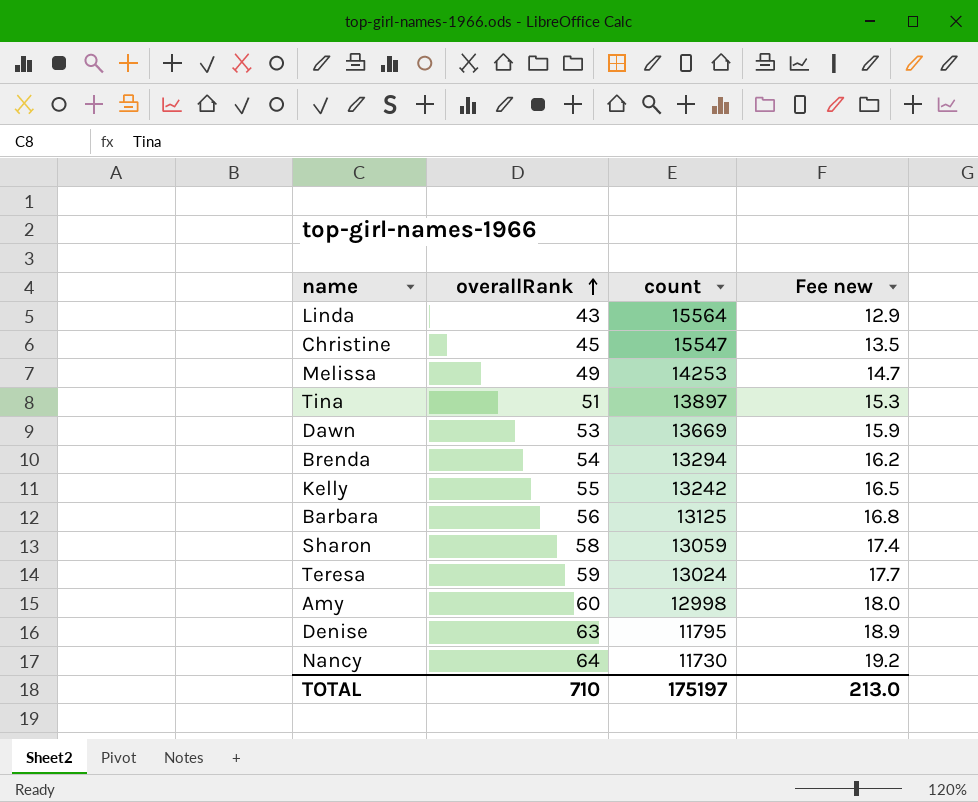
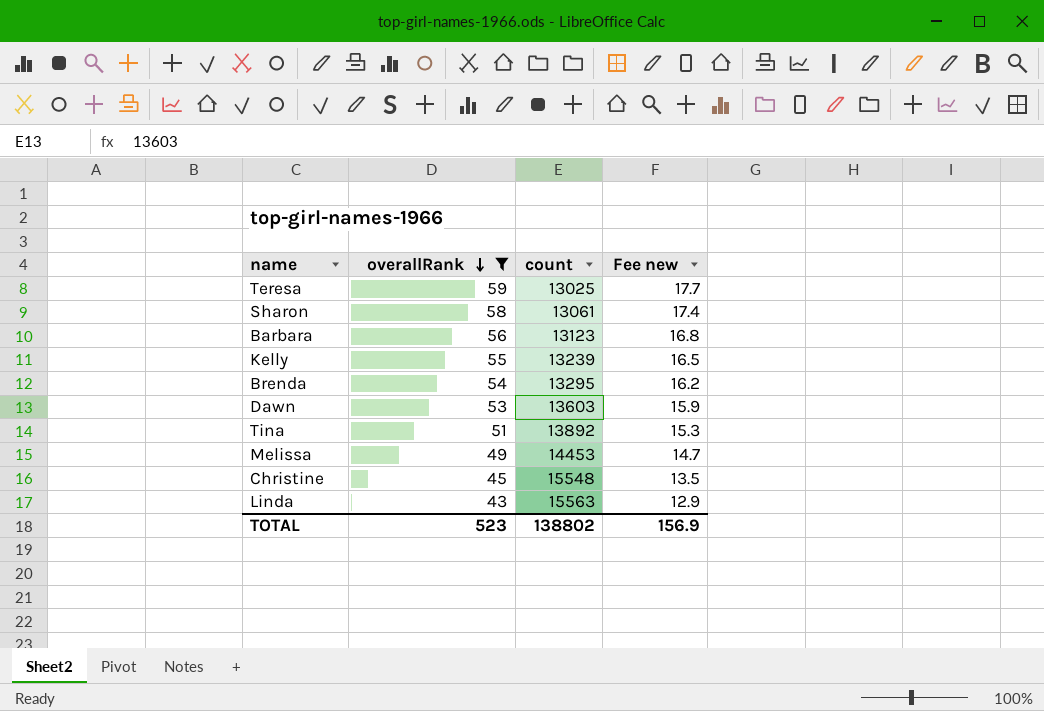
filter: none -> overallRank <= 59
row order: overallRank ascending -> overallRank descending
Teresa | count: 13024 -> 13025
Sharon | count: 13059 -> 13061
Barbara | count: 13125 -> 13123
Kelly | count: 13242 -> 13239
Brenda | count: 13294 -> 13295
Dawn | count: 13669 -> 13603
Tina | count: 13897 -> 13892
Melissa | count: 14253 -> 14453
Christine | count: 15547 -> 15548
Linda | count: 15564 -> 15563
TOTAL | overallRank: 710 -> 523
TOTAL | count: 175197 -> 138802
TOTAL | Fee new: 213.0 -> 156.9

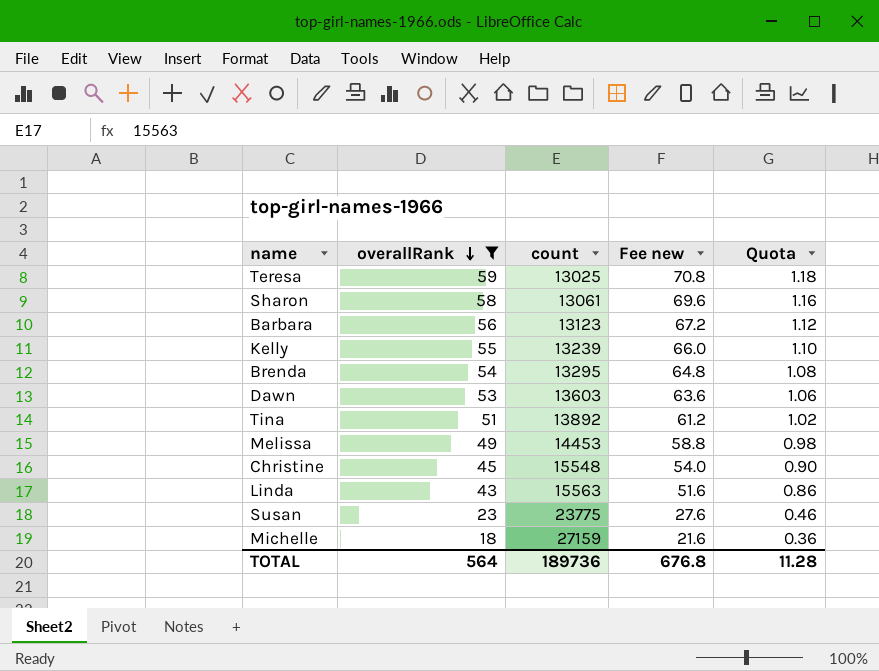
column Fee new | formula: [overallRank] * 0.3 -> [overallRank] * 1.2
column Quota | formula: none -> [overallRank] * 0.02
row Susan: none -> 23 | 23775 | 27.6 | 0.46
row Michelle: none -> 18 | 27159 | 21.6 | 0.36
TOTAL | overallRank: 523 -> 564
TOTAL | count: 138802 -> 189736
TOTAL | Fee new: 156.9 -> 676.8

